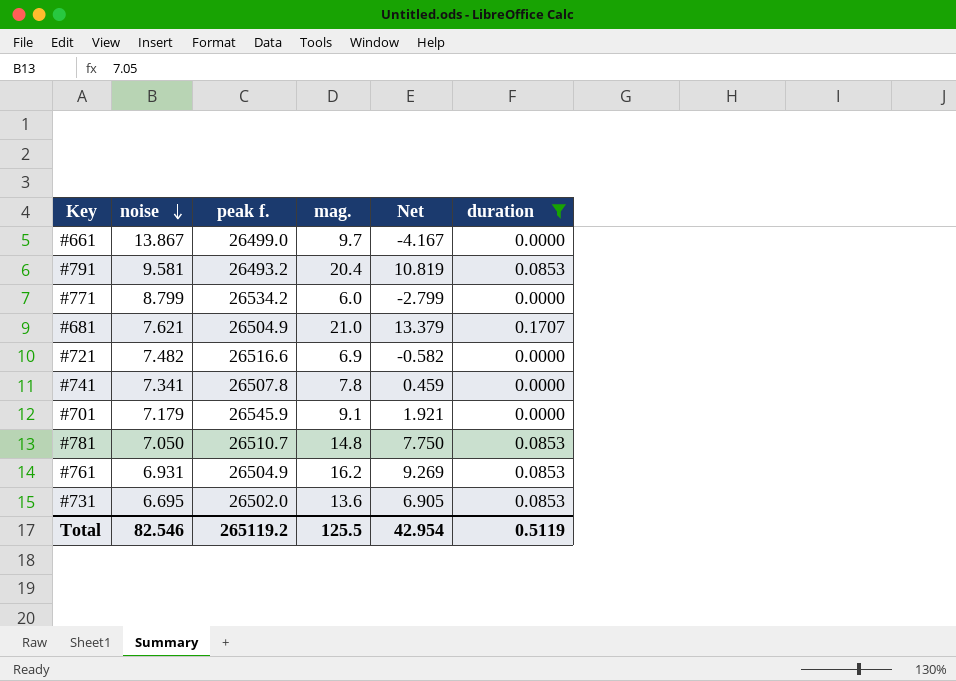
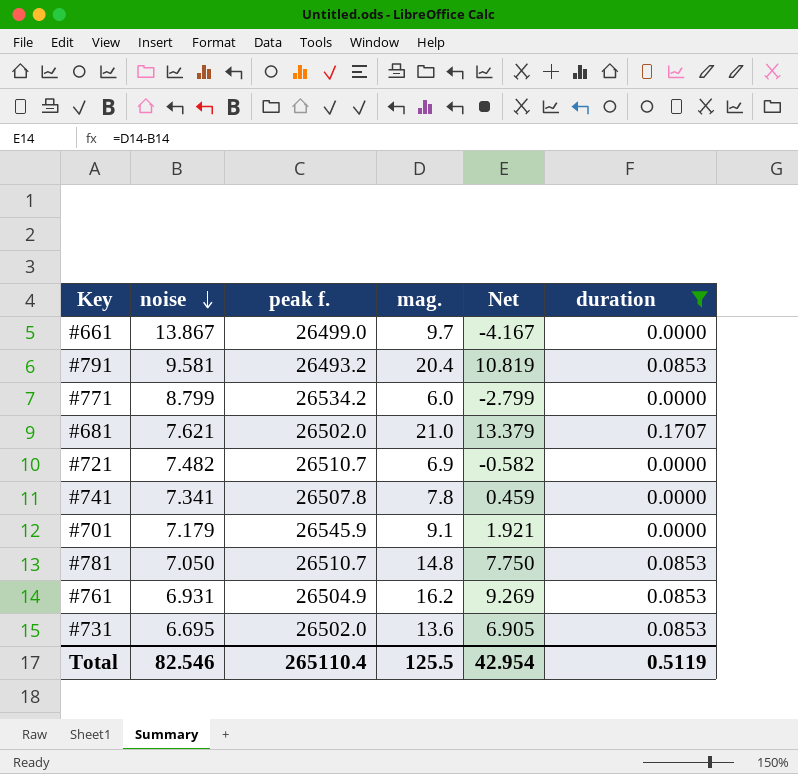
#681 | peak f.: 26504.9 -> 26502.0
#721 | peak f.: 26516.6 -> 26510.7
Total | peak f.: 265119.2 -> 265110.4

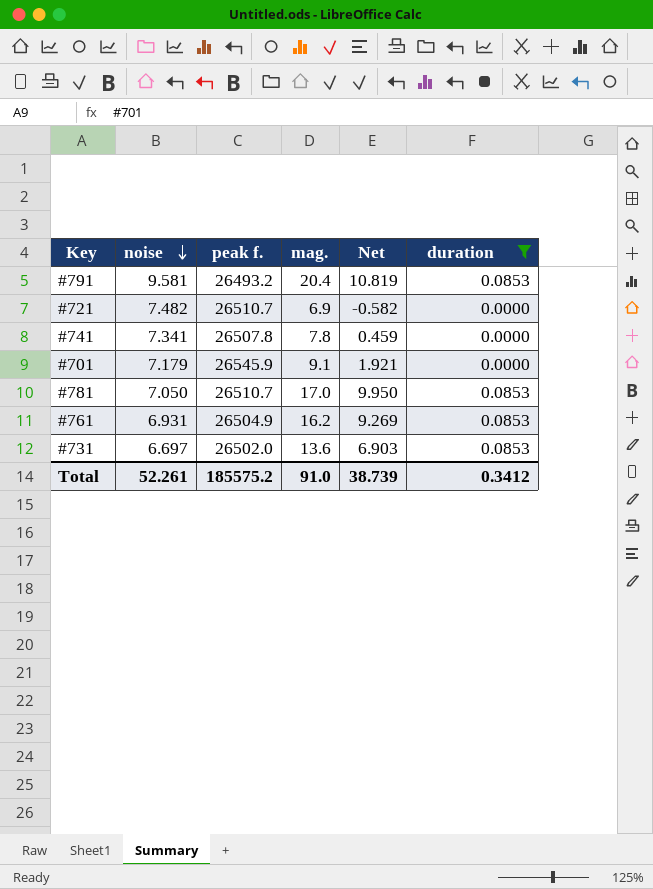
row #661: 13.867 | 26499.0 | 9.7 | -4.167 | 0.0000 -> none
row #771: 8.799 | 26534.2 | 6.0 | -2.799 | 0.0000 -> none
row #681: 7.621 | 26502.0 | 21.0 | 13.379 | 0.1707 -> none
#781 | mag.: 14.8 -> 17.0
#781 | Net: 7.750 -> 9.950
#731 | noise: 6.695 -> 6.697
#731 | Net: 6.905 -> 6.903
Total | noise: 82.546 -> 52.261
Total | peak f.: 265110.4 -> 185575.2
Total | mag.: 125.5 -> 91.0
Total | Net: 42.954 -> 38.739
Total | duration: 0.5119 -> 0.3412

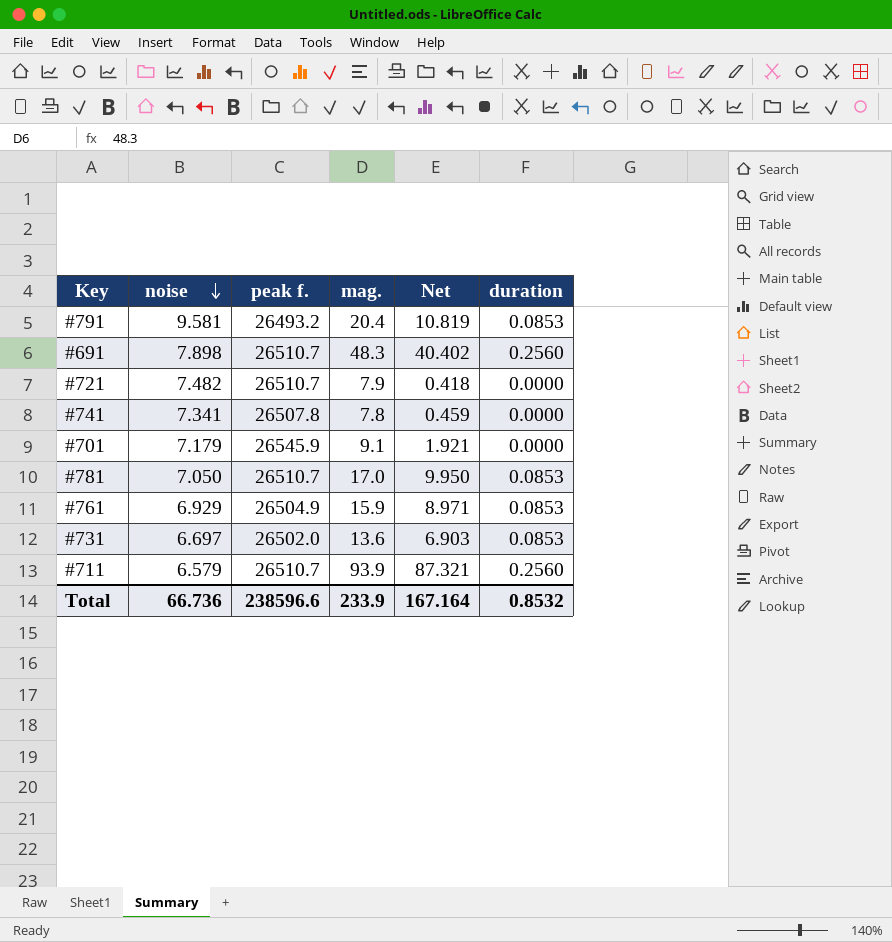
filter: duration != 0.2560 -> none
#721 | mag.: 6.9 -> 7.9
#721 | Net: -0.582 -> 0.418
#761 | noise: 6.931 -> 6.929
#761 | mag.: 16.2 -> 15.9
#761 | Net: 9.269 -> 8.971
Total | noise: 52.261 -> 66.736
Total | peak f.: 185575.2 -> 238596.6
Total | mag.: 91.0 -> 233.9
Total | Net: 38.739 -> 167.164
Total | duration: 0.3412 -> 0.8532

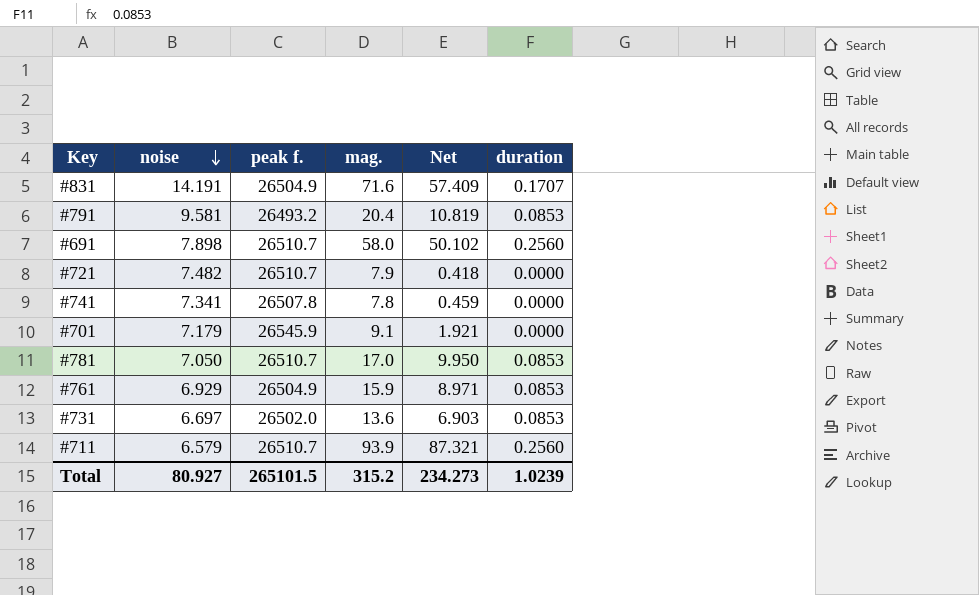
row #831: none -> 14.191 | 26504.9 | 71.6 | 57.409 | 0.1707
#691 | mag.: 48.3 -> 58.0
#691 | Net: 40.402 -> 50.102
Total | noise: 66.736 -> 80.927
Total | peak f.: 238596.6 -> 265101.5
Total | mag.: 233.9 -> 315.2
Total | Net: 167.164 -> 234.273
Total | duration: 0.8532 -> 1.0239

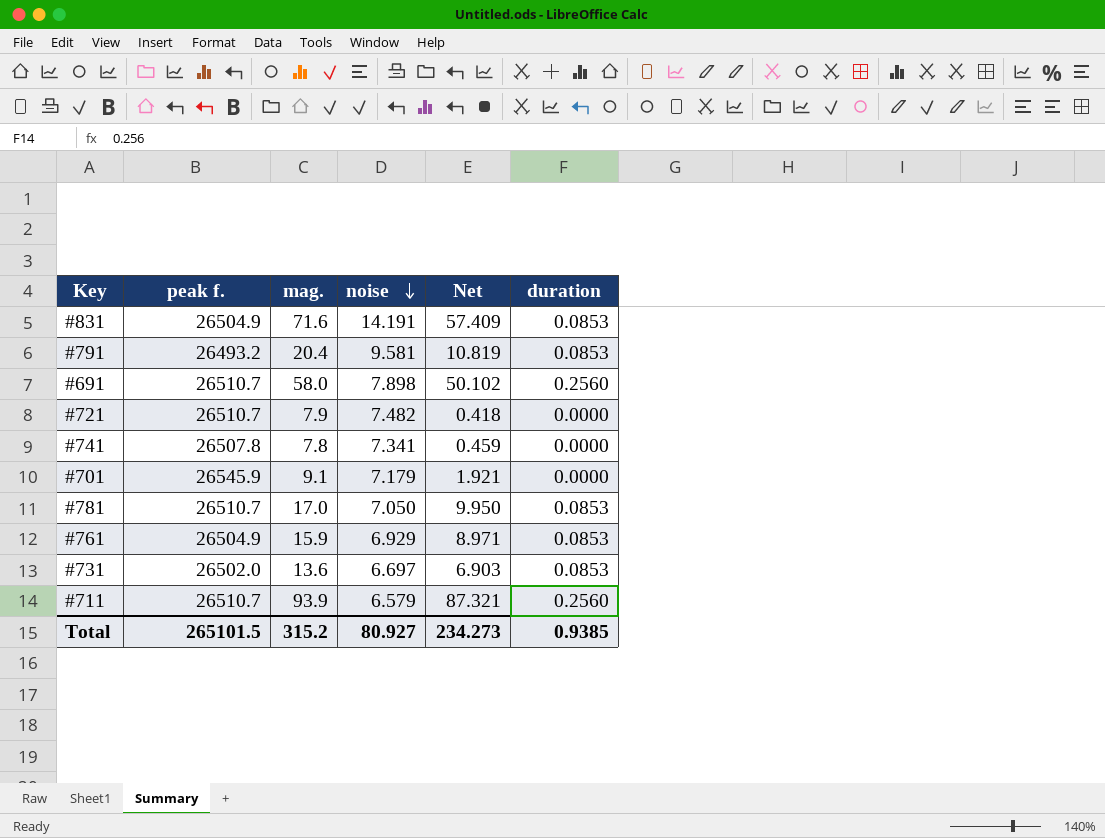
column noise | position: 2 -> 4
#831 | duration: 0.1707 -> 0.0853
Total | duration: 1.0239 -> 0.9385

